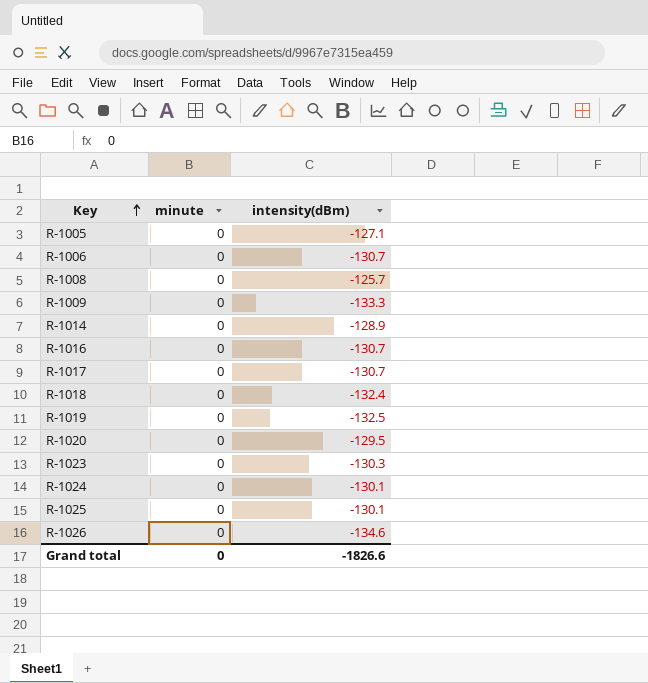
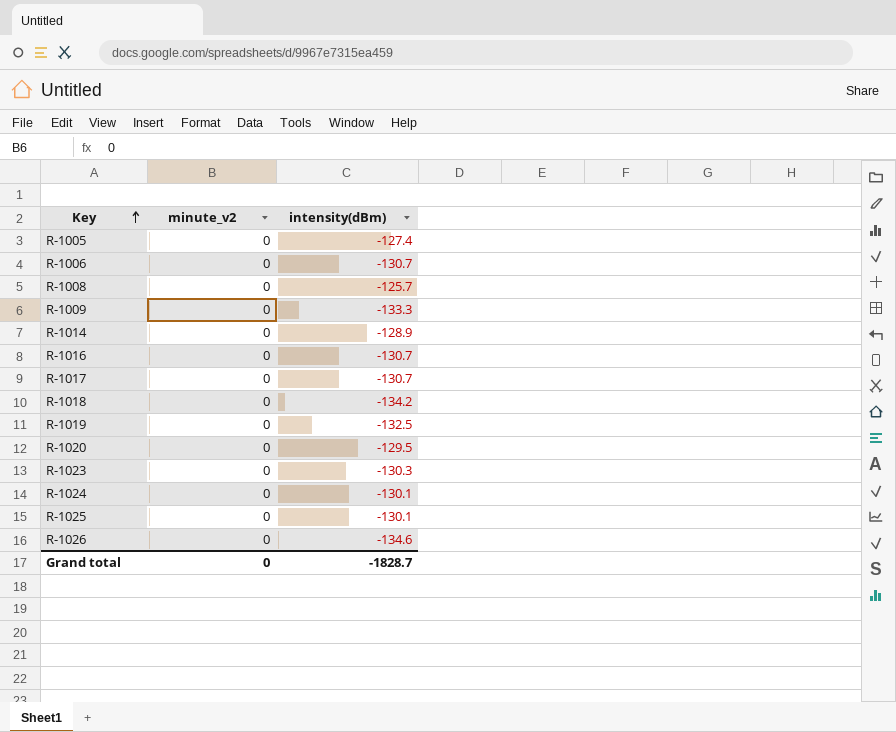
column name: minute -> minute_v2
R-1005 | intensity(dBm): -127.1 -> -127.4
R-1018 | intensity(dBm): -132.4 -> -134.2
Grand total | intensity(dBm): -1826.6 -> -1828.7

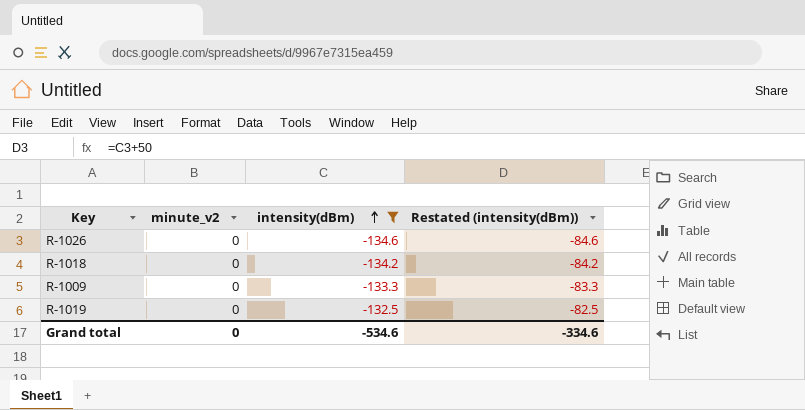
filter: none -> intensity(dBm) <= -132.5
row order: Key ascending -> intensity(dBm) ascending
column Restated (intensity(dBm)) | formula: none -> [intensity(dBm)] + 50
Grand total | intensity(dBm): -1828.7 -> -534.6

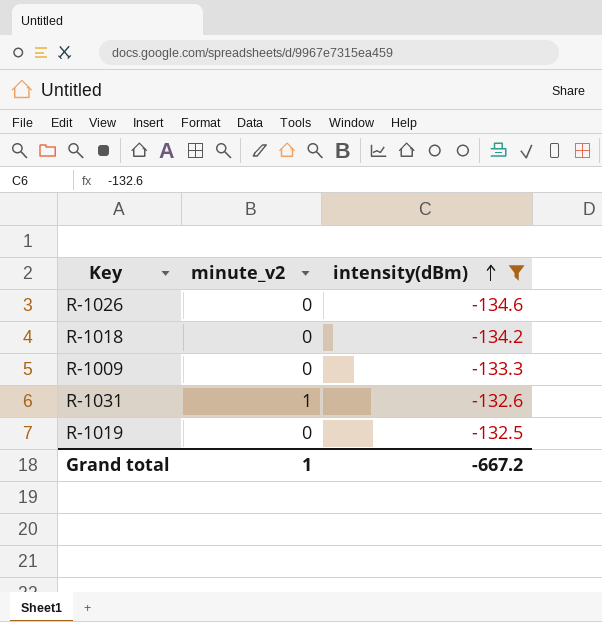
column Restated (intensity(dBm)) | formula: [intensity(dBm)] + 50 -> none
row R-1031: none -> 1 | -132.6
Grand total | minute_v2: 0 -> 1
Grand total | intensity(dBm): -534.6 -> -667.2

